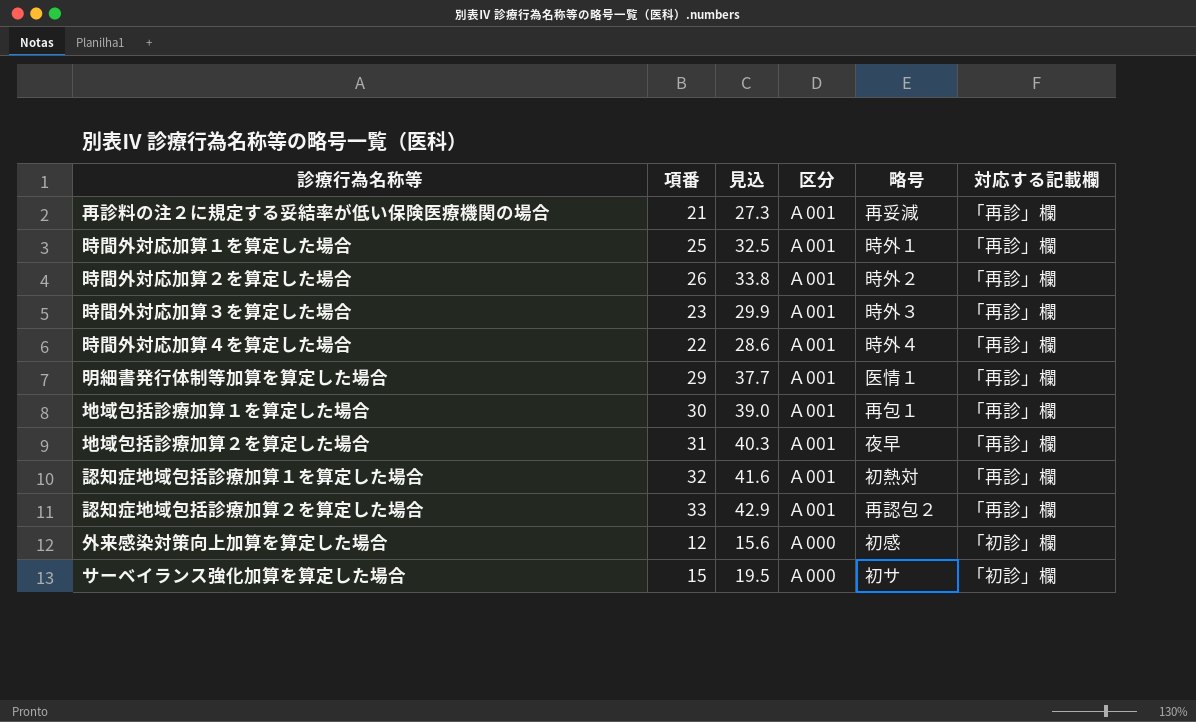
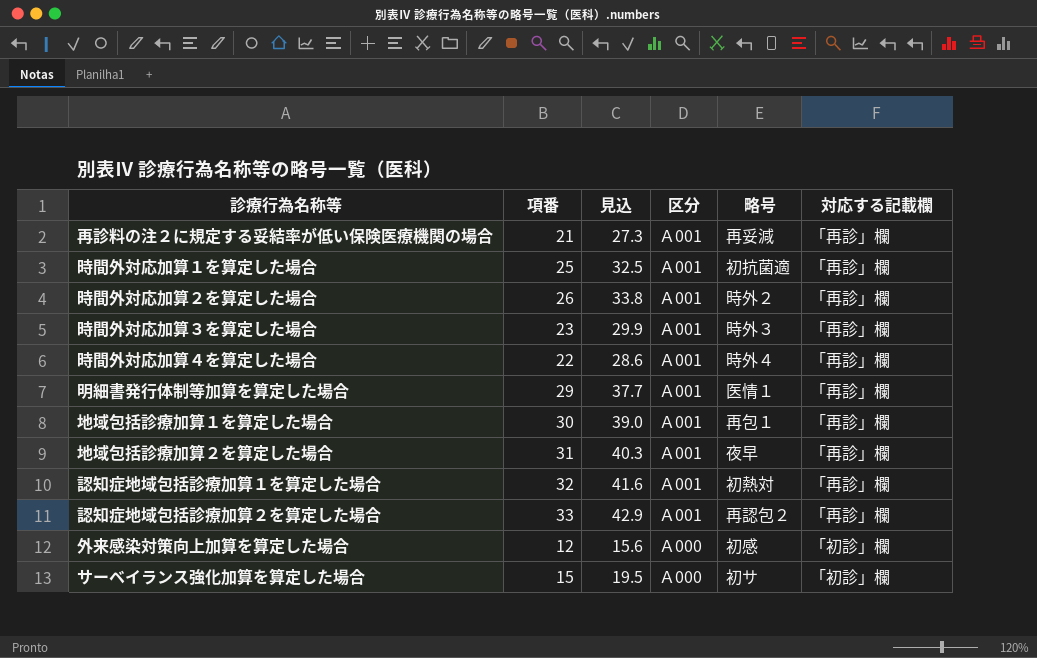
時間外対応加算１を算定した場合 | 略号: 時外１ -> 初抗菌適

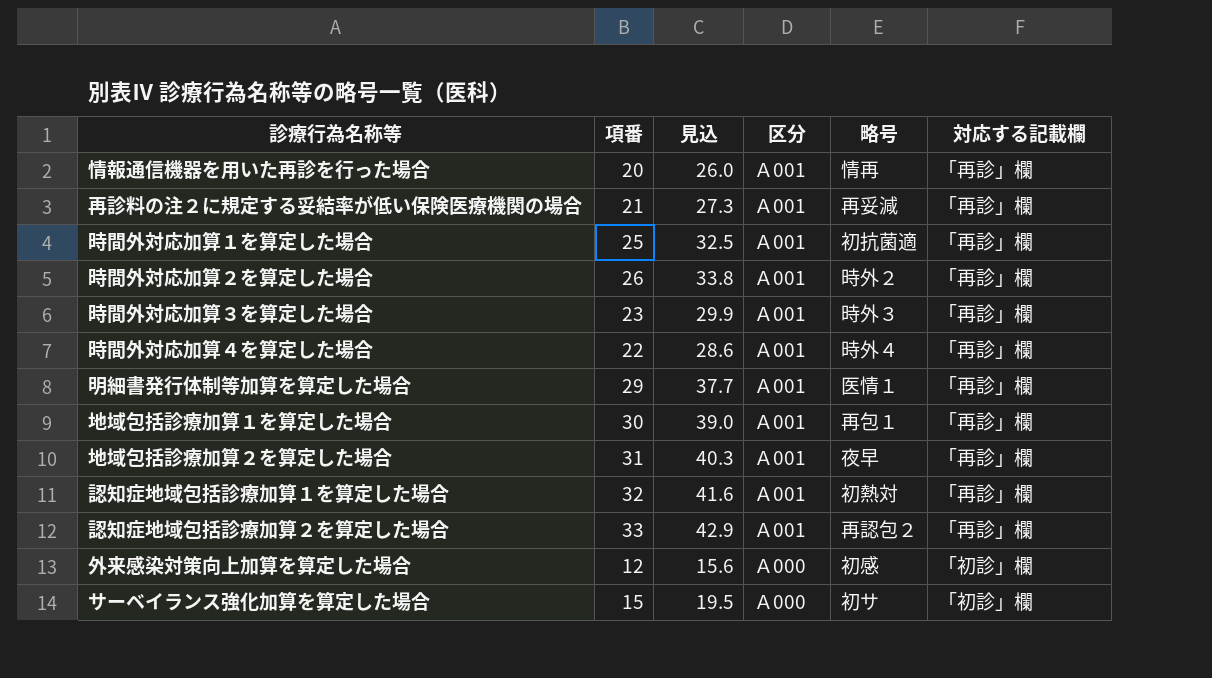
row 情報通信機器を用いた再診を行った場合: none -> 20 | 26.0 | Ａ001 | 情再 | 「再診」欄

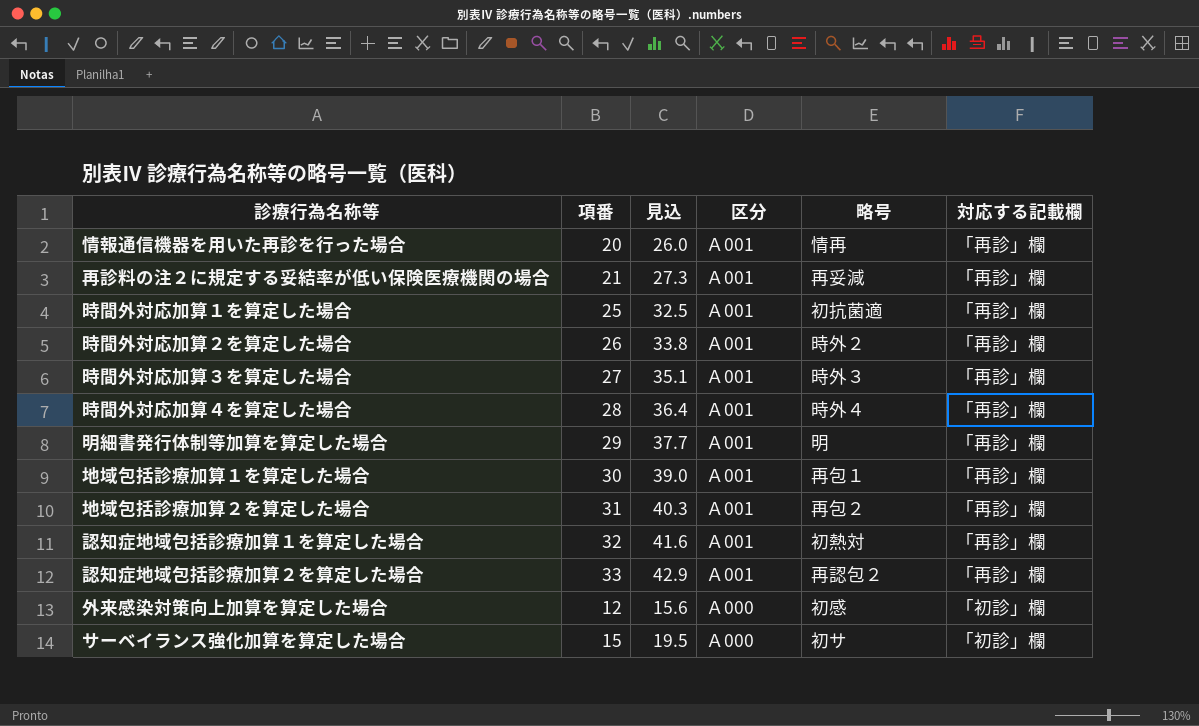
時間外対応加算３を算定した場合 | 項番: 23 -> 27
時間外対応加算３を算定した場合 | 見込: 29.9 -> 35.1
時間外対応加算４を算定した場合 | 項番: 22 -> 28
時間外対応加算４を算定した場合 | 見込: 28.6 -> 36.4
明細書発行体制等加算を算定した場合 | 略号: 医情１ -> 明
地域包括診療加算２を算定した場合 | 略号: 夜早 -> 再包２

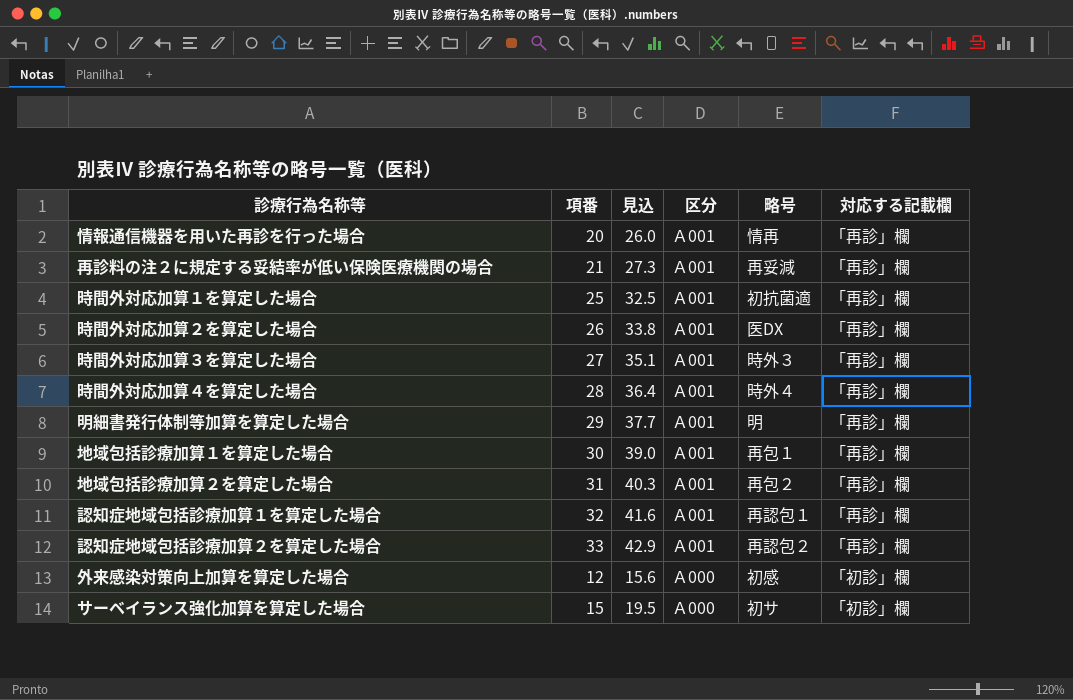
時間外対応加算２を算定した場合 | 略号: 時外２ -> 医DX
認知症地域包括診療加算１を算定した場合 | 略号: 初熱対 -> 再認包１

